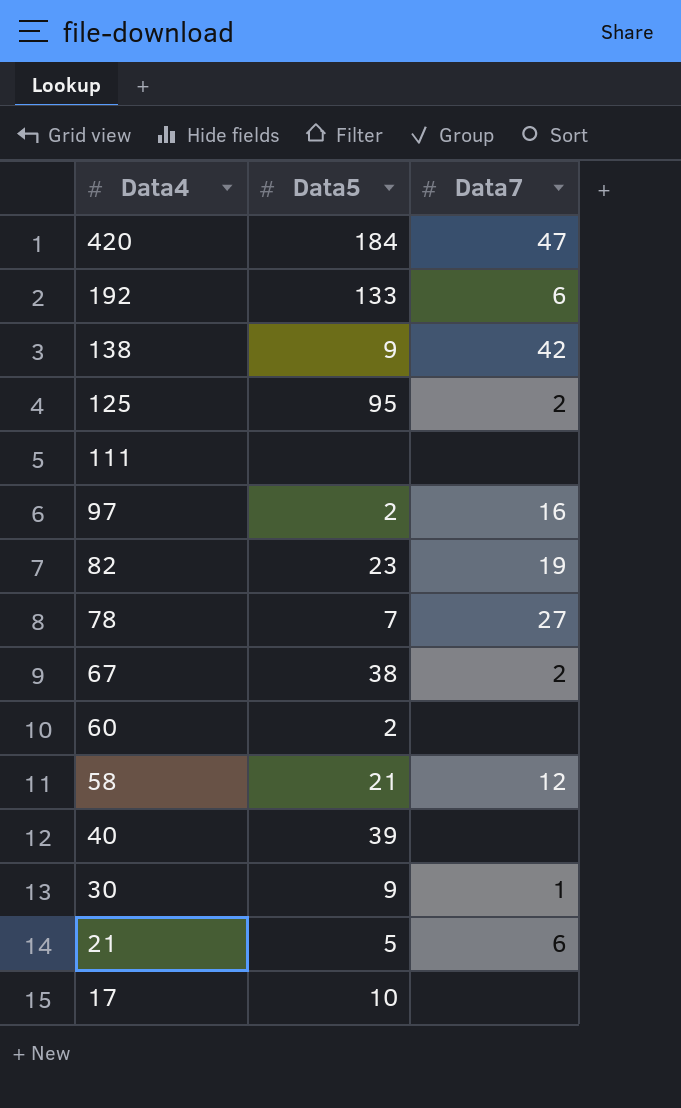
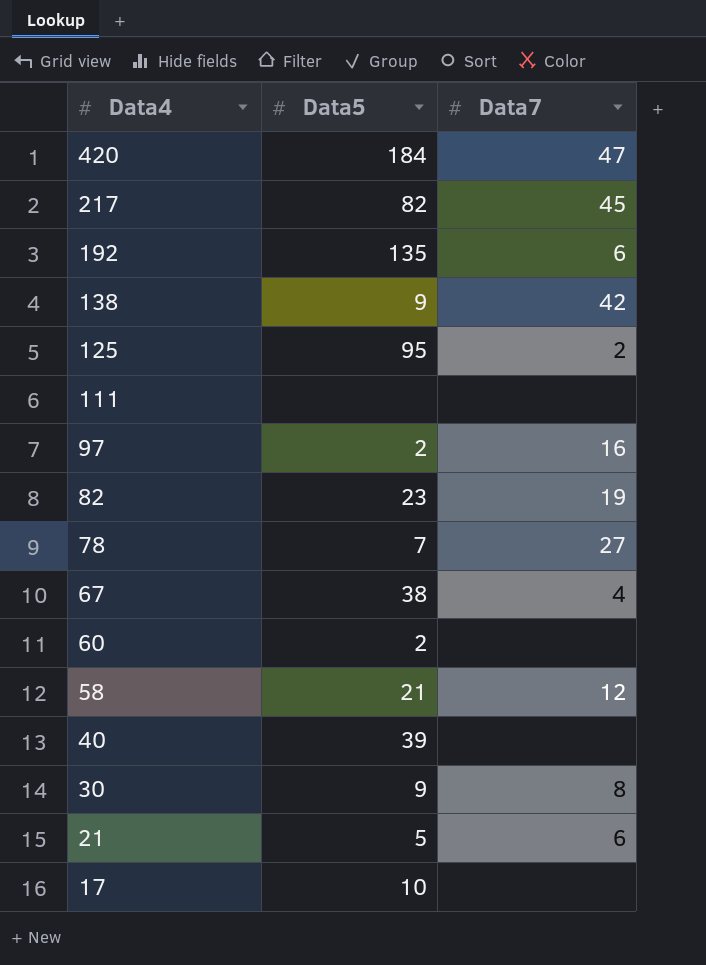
row 217: none -> 82 | 45
192 | Data5: 133 -> 135
67 | Data7: 2 -> 4
30 | Data7: 1 -> 8

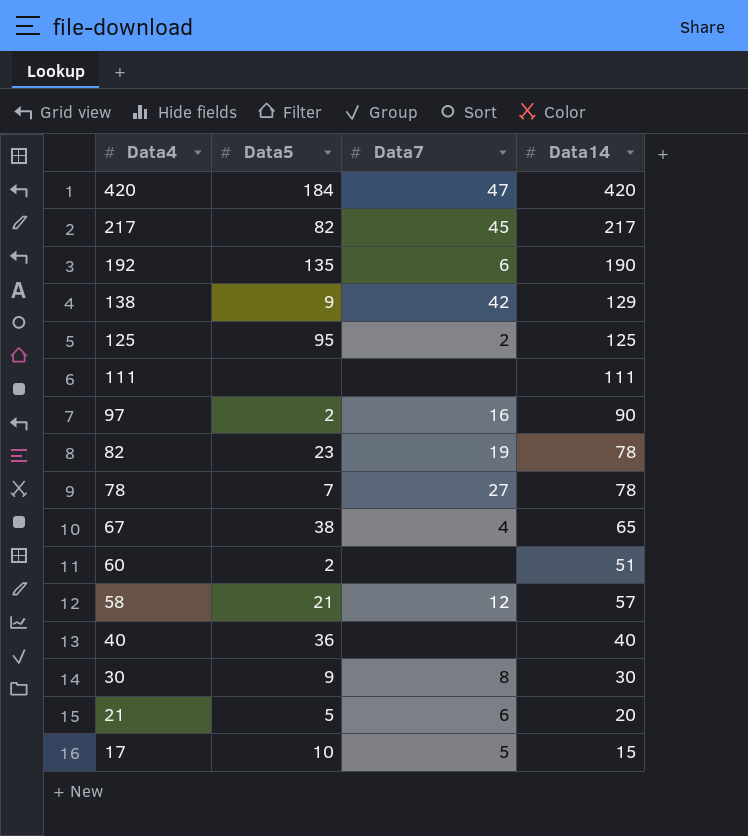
column Data14 | position: none -> 4
40 | Data5: 39 -> 36
17 | Data7: none -> 5

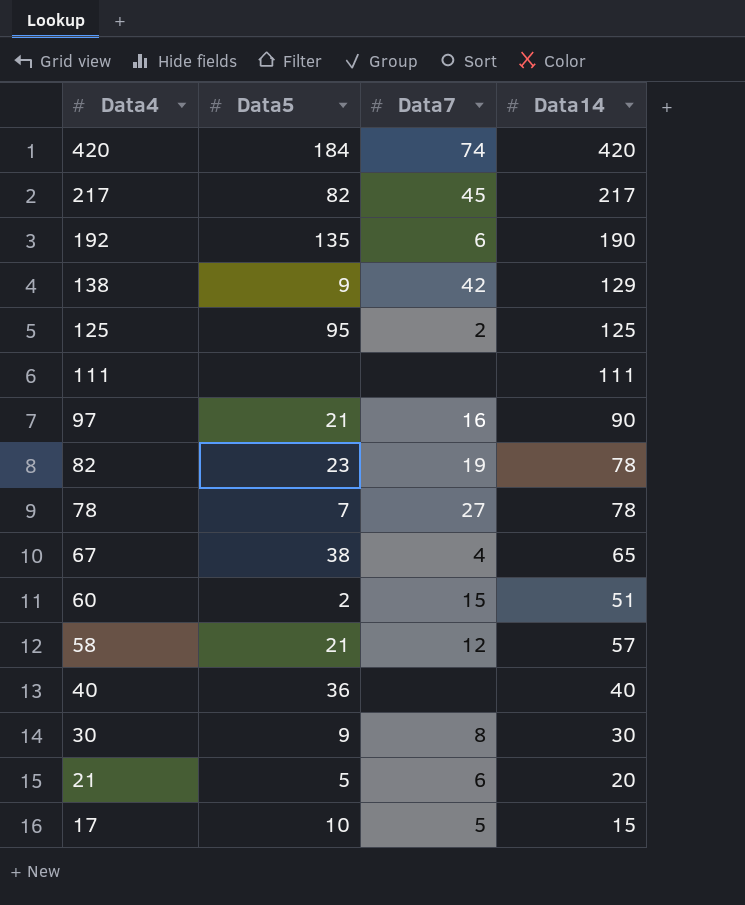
420 | Data7: 47 -> 74
97 | Data5: 2 -> 21
60 | Data7: none -> 15

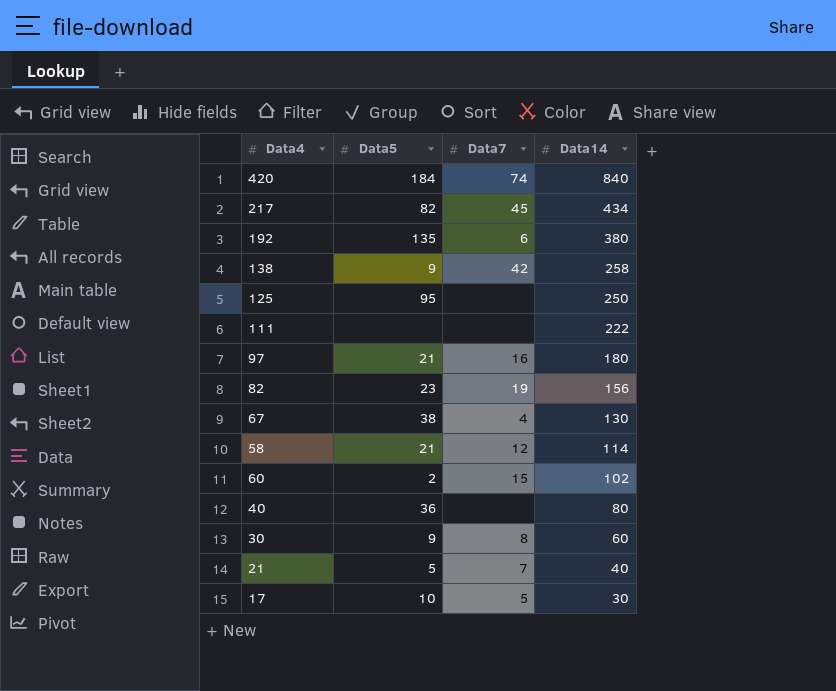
row order: Data4 descending -> Data14 descending
row 78: 7 | 27 | 78 -> none
420 | Data14: 420 -> 840
217 | Data14: 217 -> 434
192 | Data14: 190 -> 380
138 | Data14: 129 -> 258
125 | Data7: 2 -> none
125 | Data14: 125 -> 250
111 | Data14: 111 -> 222
97 | Data14: 90 -> 180
82 | Data14: 78 -> 156
67 | Data14: 65 -> 130
58 | Data14: 57 -> 114
60 | Data14: 51 -> 102
40 | Data14: 40 -> 80
30 | Data14: 30 -> 60
21 | Data7: 6 -> 7
21 | Data14: 20 -> 40
17 | Data14: 15 -> 30

